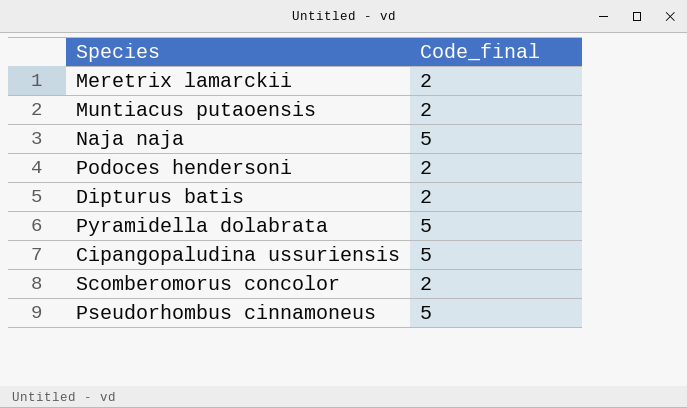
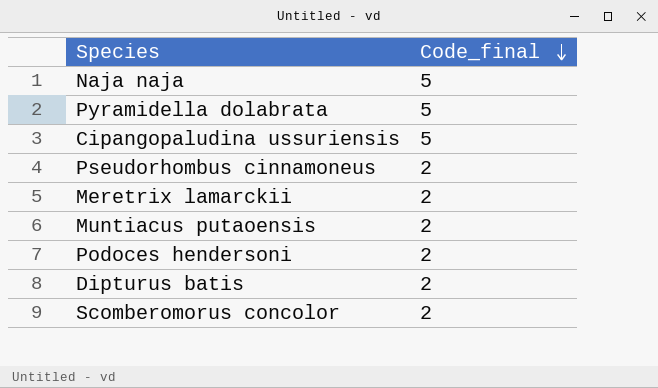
row order: none -> Code_final descending
Pseudorhombus cinnamoneus | Code_final: 5 -> 2

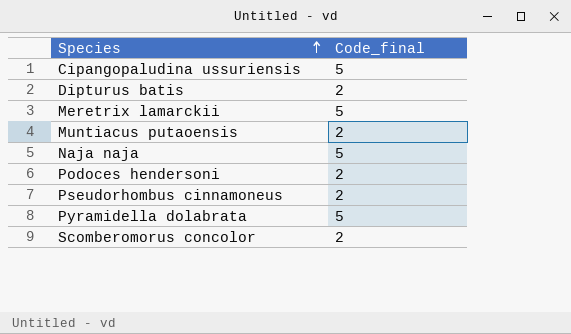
row order: Code_final descending -> Species ascending
Meretrix lamarckii | Code_final: 2 -> 5

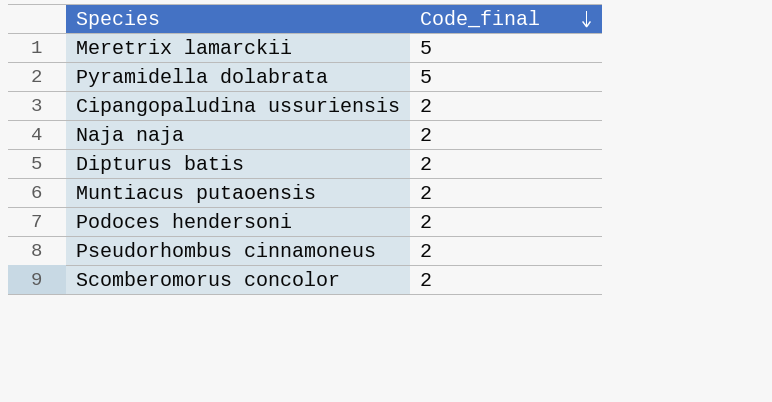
row order: Species ascending -> Code_final descending
Cipangopaludina ussuriensis | Code_final: 5 -> 2
Naja naja | Code_final: 5 -> 2

